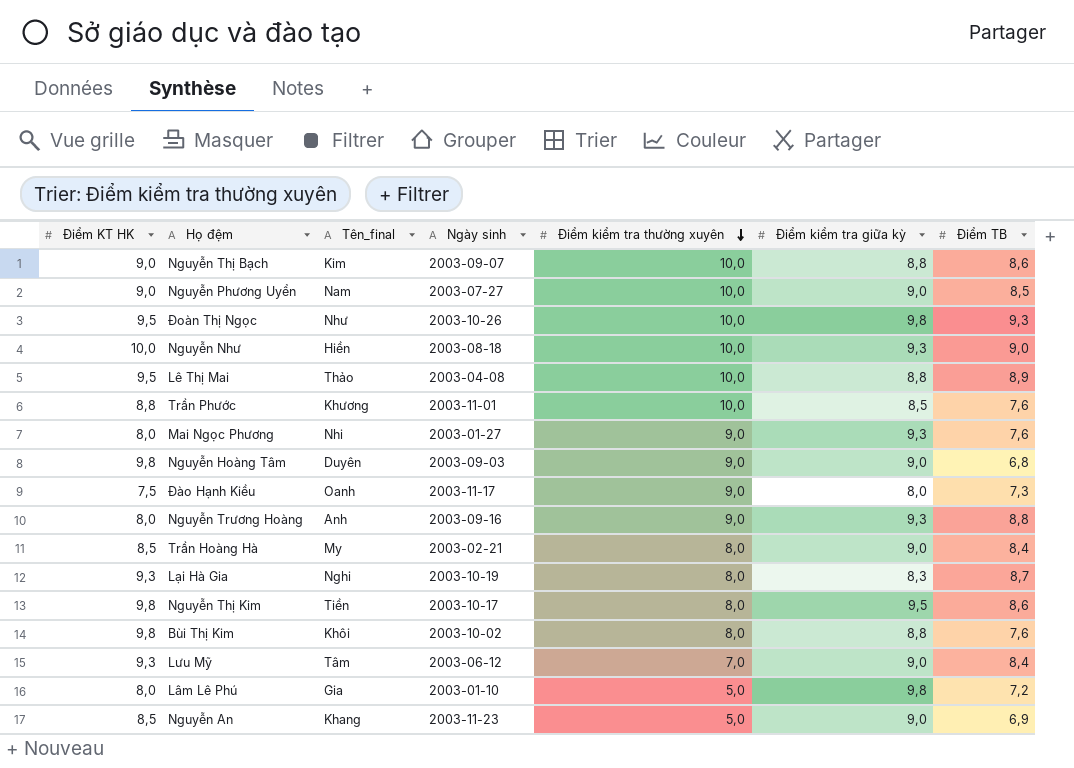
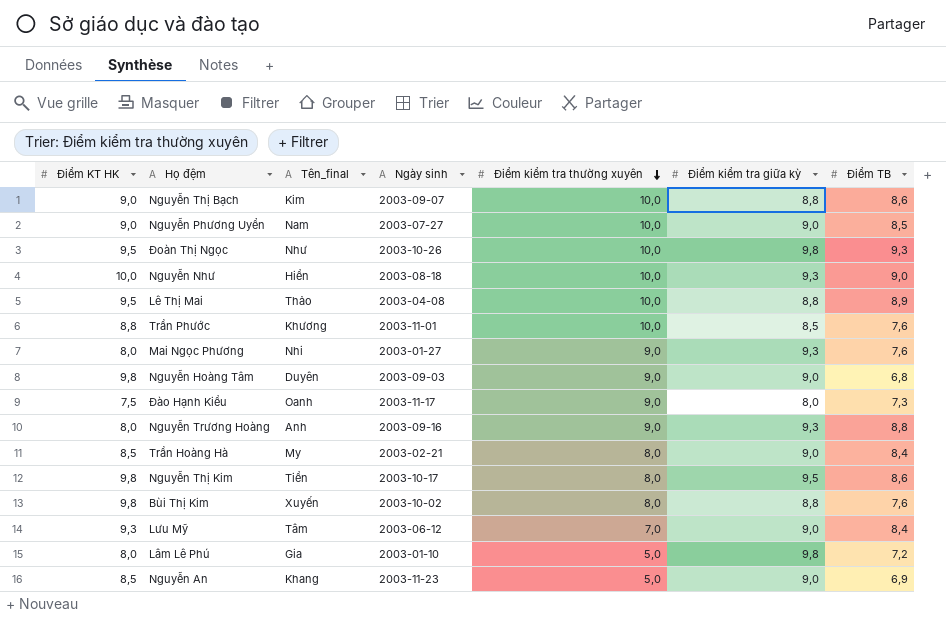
row Lại Hà Gia: 9,3 | Nghi | 2003-10-19 | 8,0 | 8,3 | 8,7 -> none
Bùi Thị Kim | Tên_final: Khôi -> Xuyến

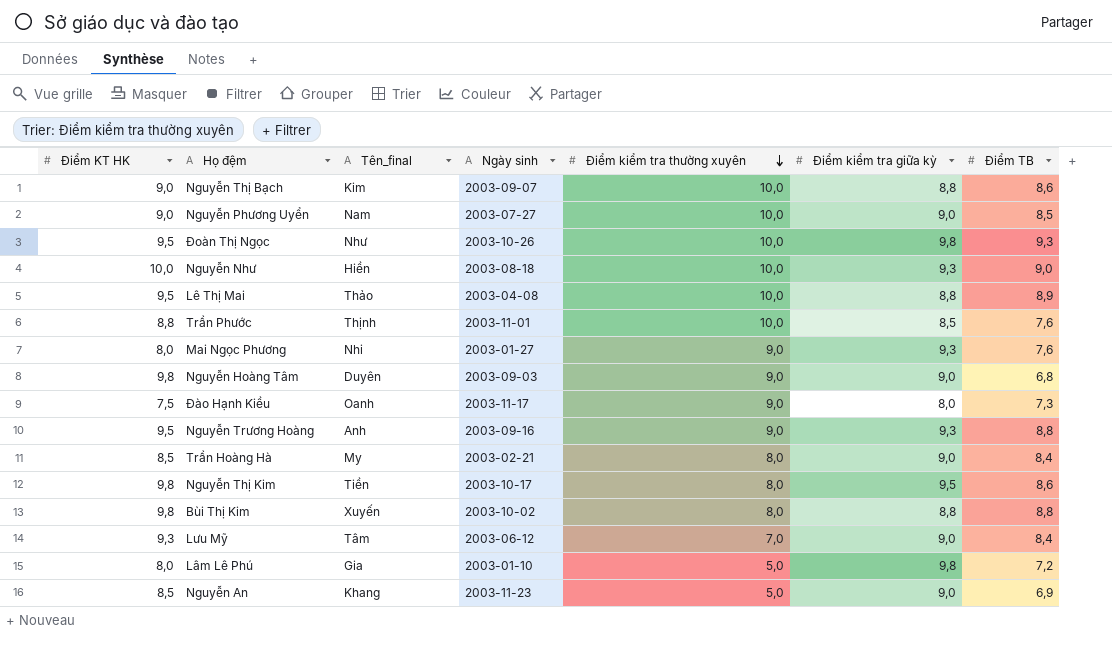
Trần Phước | Tên_final: Khương -> Thịnh
Nguyễn Trương Hoàng | Điểm KT HK: 8,0 -> 9,5
Bùi Thị Kim | Điểm TB: 7,6 -> 8,8

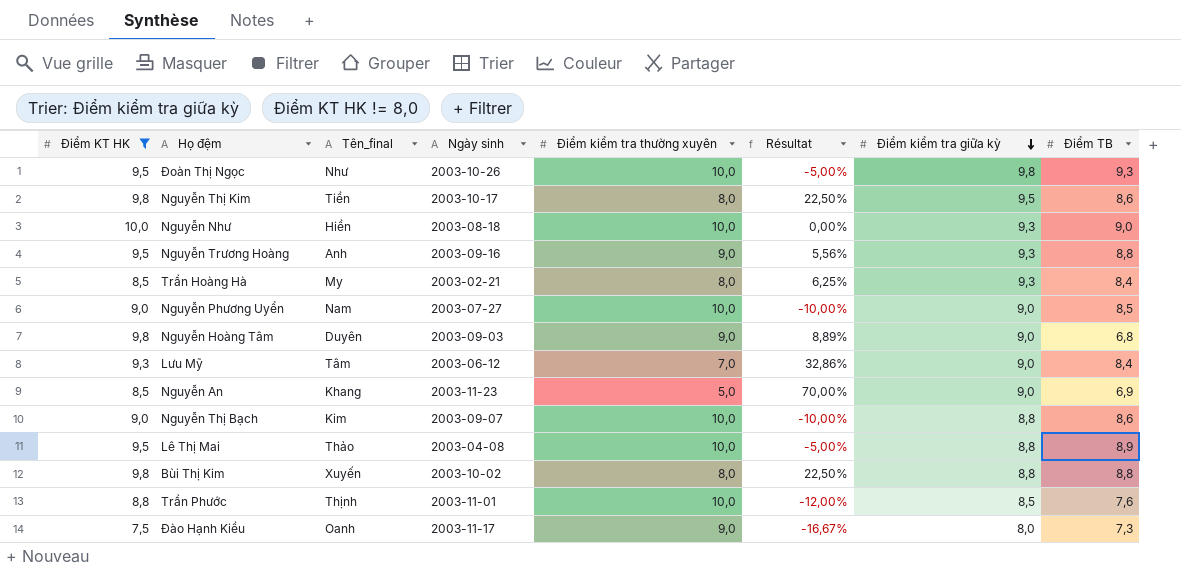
filter: none -> Điểm KT HK != 8,0
row order: Điểm kiểm tra thường xuyên descending -> Điểm kiểm tra giữa kỳ descending
column Résultat | formula: none -> ([Điểm KT HK] - [Điểm kiểm tra thường xuyên]) / [Điểm kiểm tra thường xuyên]
Trần Hoàng Hà | Điểm kiểm tra giữa kỳ: 9,0 -> 9,3

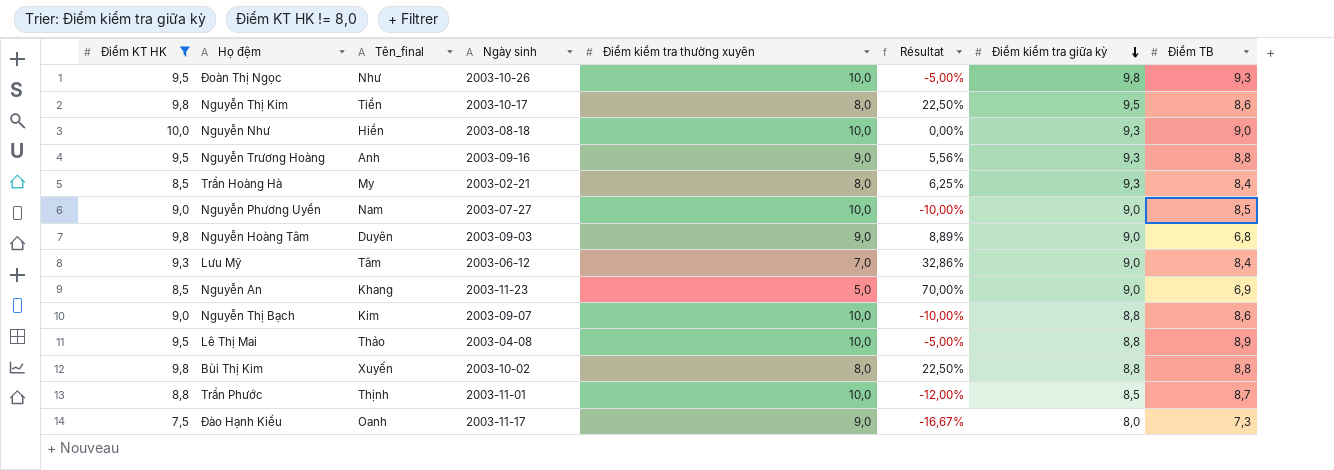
Trần Phước | Điểm TB: 7,6 -> 8,7

